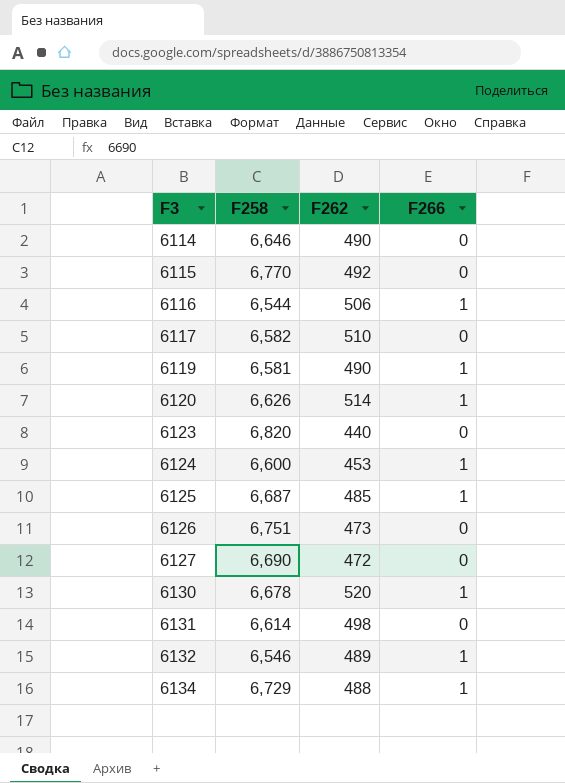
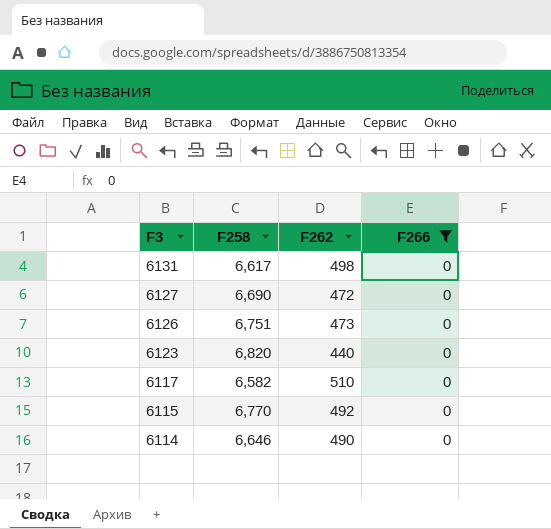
filter: none -> F266 = 0
row order: F3 ascending -> F3 descending
6131 | F258: 6,614 -> 6,617

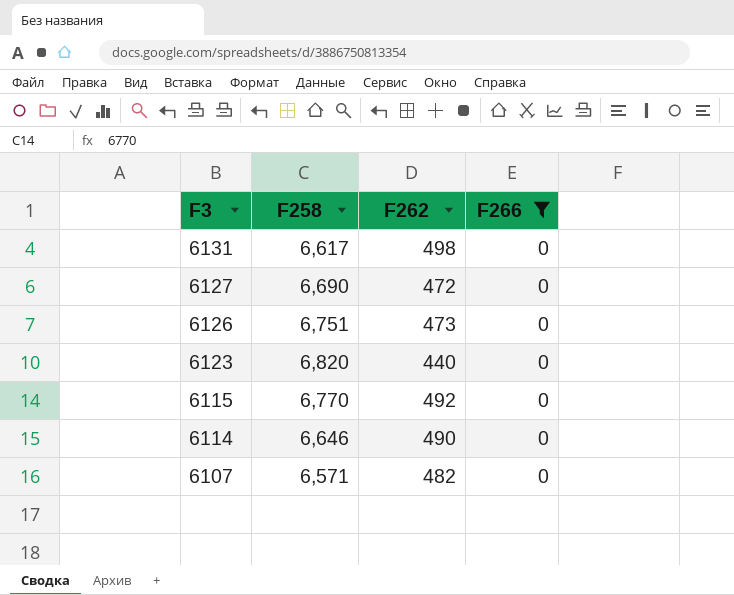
row 6117: 6,582 | 510 | 0 -> none
row 6107: none -> 6,571 | 482 | 0

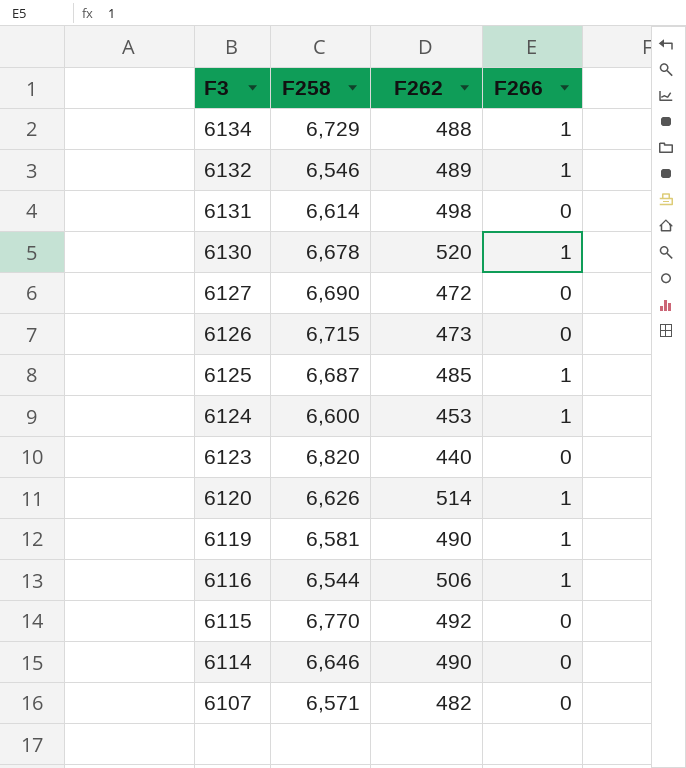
filter: F266 = 0 -> none
6131 | F258: 6,617 -> 6,614
6126 | F258: 6,751 -> 6,715

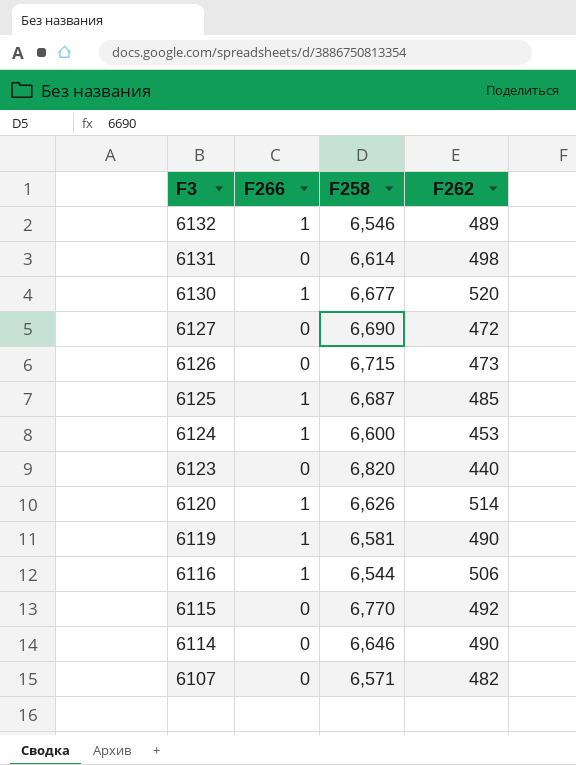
column F266 | position: 4 -> 2
row 6134: 6,729 | 488 | 1 -> none
6130 | F258: 6,678 -> 6,677

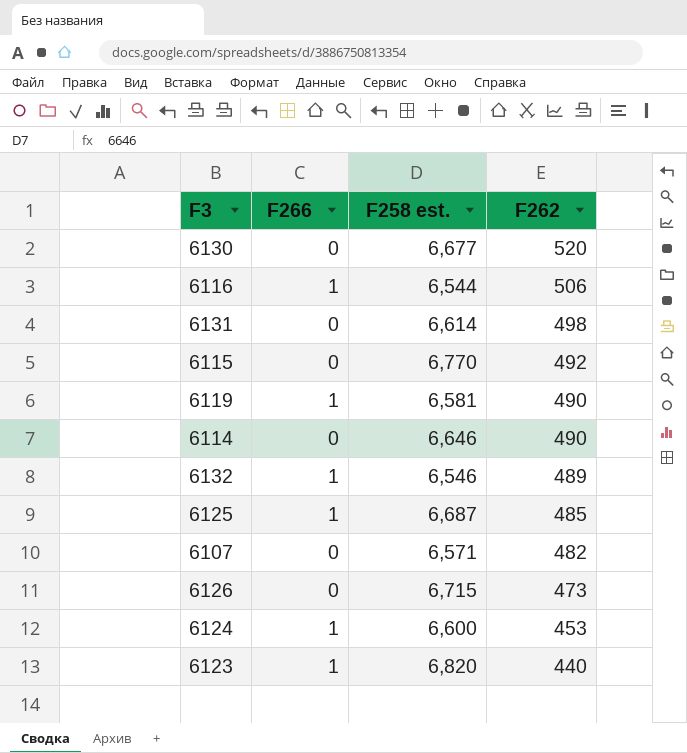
row order: F3 descending -> F262 descending
column name: F258 -> F258 est.
row 6127: 0 | 6,690 | 472 -> none
row 6120: 1 | 6,626 | 514 -> none
6130 | F266: 1 -> 0
6123 | F266: 0 -> 1

